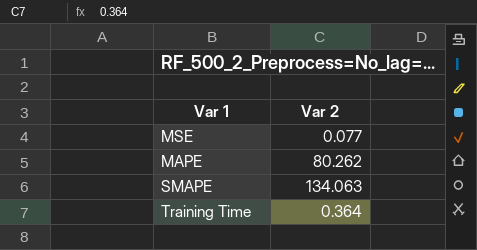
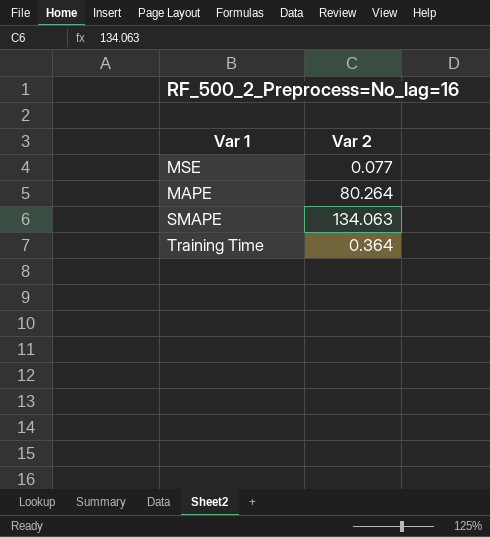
MAPE | Var 2: 80.262 -> 80.264

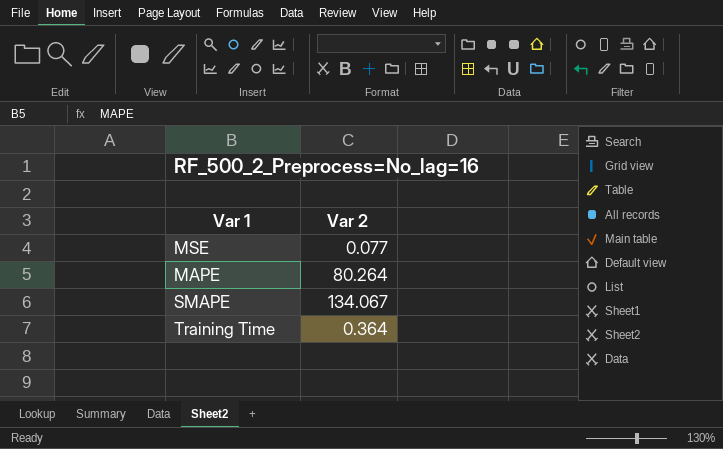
SMAPE | Var 2: 134.063 -> 134.067

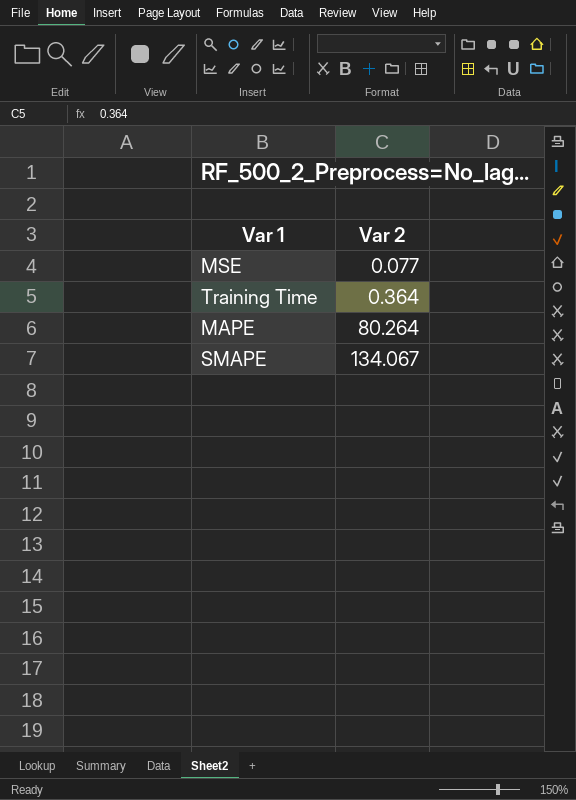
row order: none -> Var 2 ascending

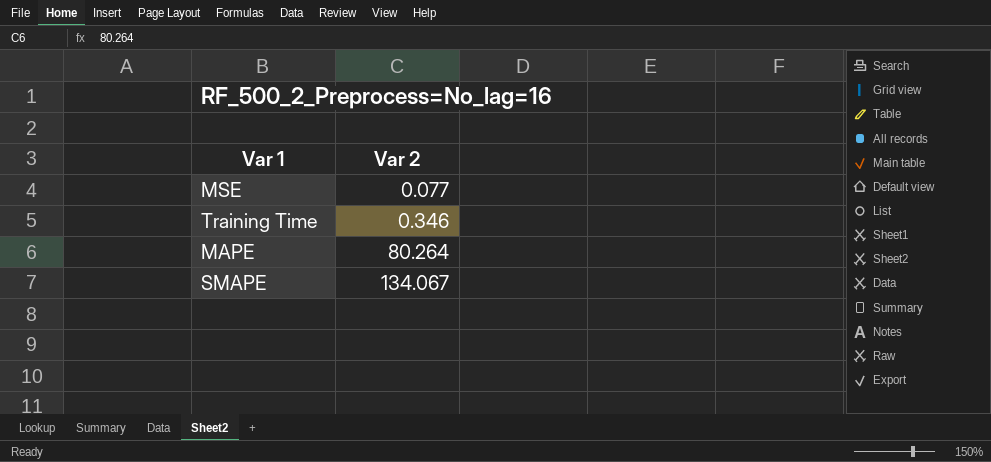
Training Time | Var 2: 0.364 -> 0.346

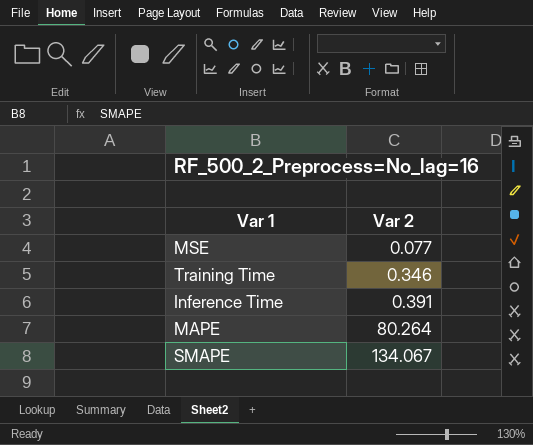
row Inference Time: none -> 0.391

